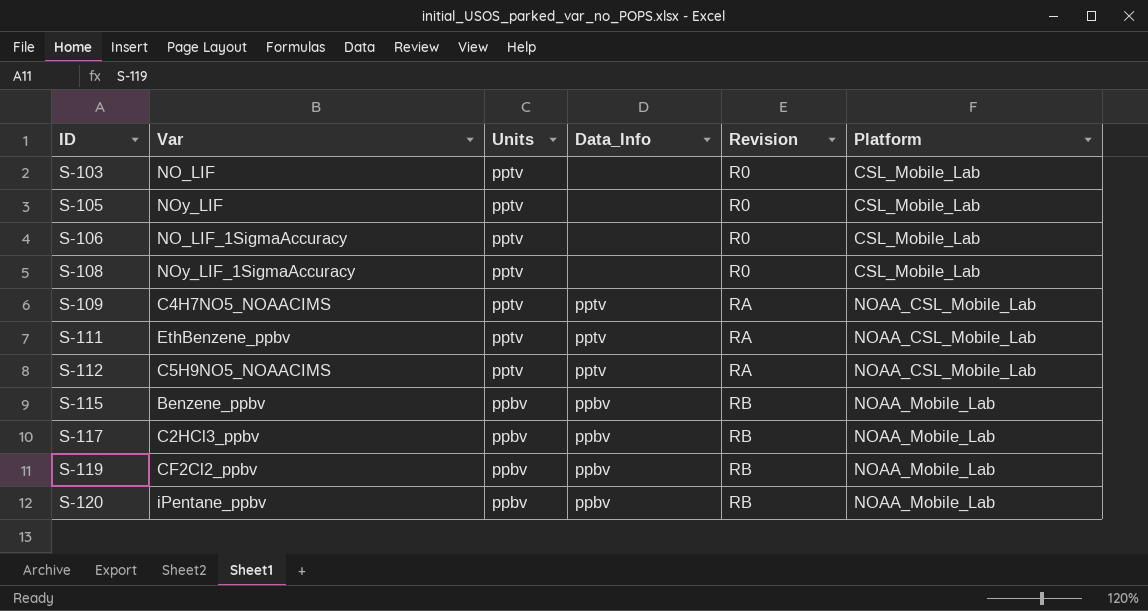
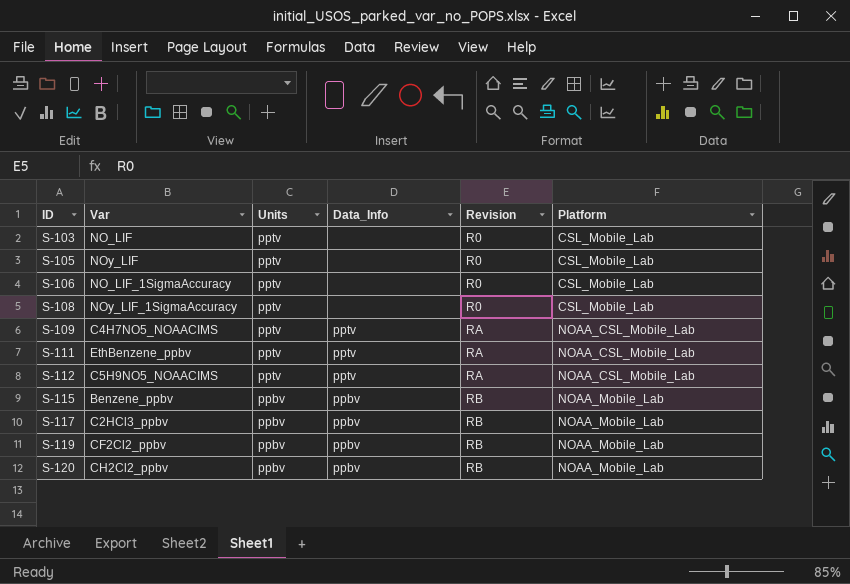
S-120 | Var: iPentane_ppbv -> CH2Cl2_ppbv

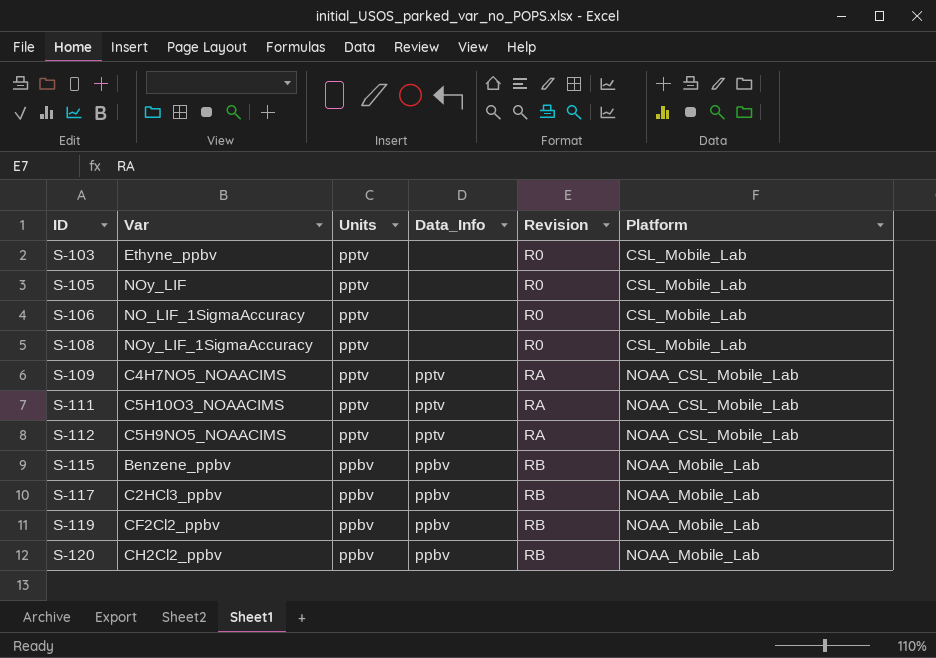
S-103 | Var: NO_LIF -> Ethyne_ppbv
S-111 | Var: EthBenzene_ppbv -> C5H10O3_NOAACIMS

